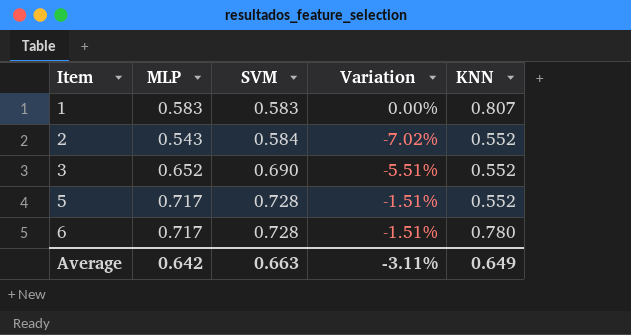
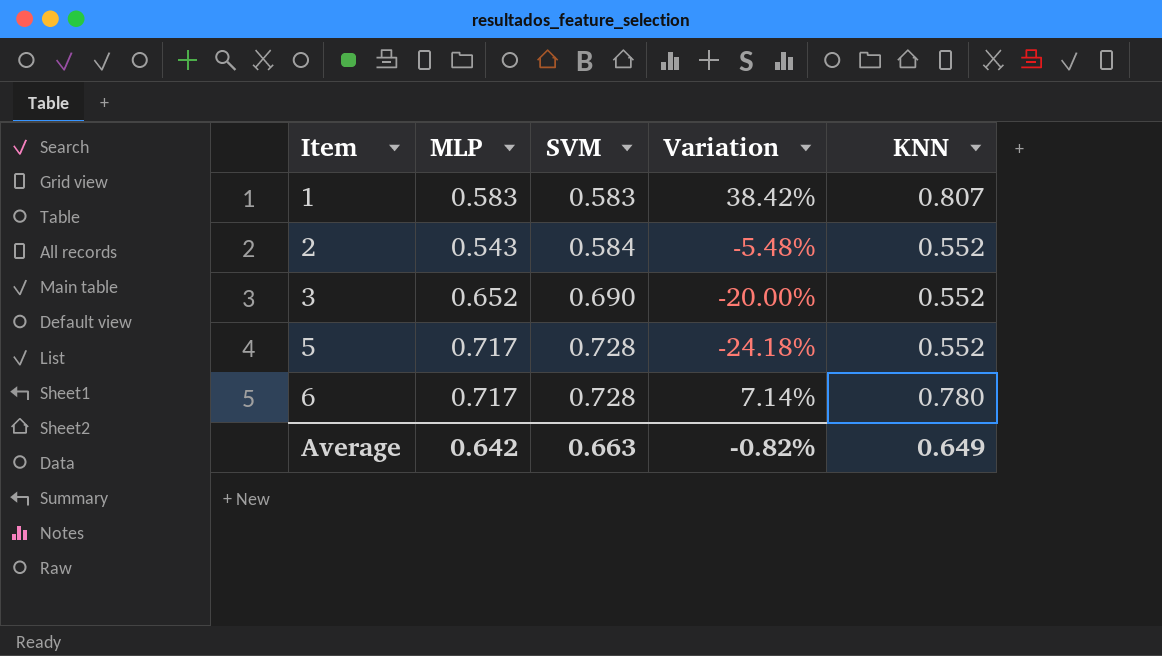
column Variation | formula: ([MLP] - [SVM]) / [SVM] -> ([KNN] - [SVM]) / [SVM]
Average | Variation: -3.11% -> -0.82%

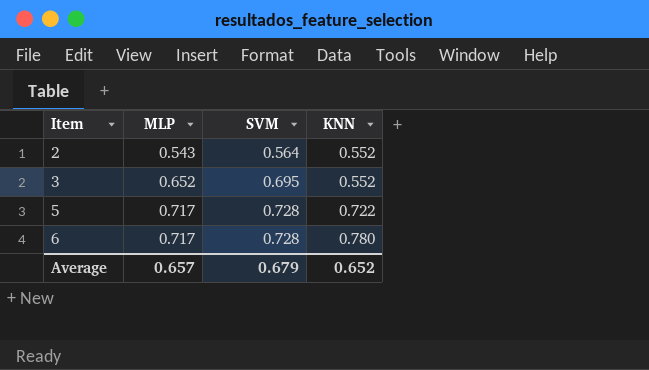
column Variation | formula: ([KNN] - [SVM]) / [SVM] -> none
row 1: 0.583 | 0.583 | 38.42% | 0.807 -> none
2 | SVM: 0.584 -> 0.564
3 | SVM: 0.690 -> 0.695
5 | KNN: 0.552 -> 0.722
Average | MLP: 0.642 -> 0.657
Average | SVM: 0.663 -> 0.679
Average | KNN: 0.649 -> 0.652

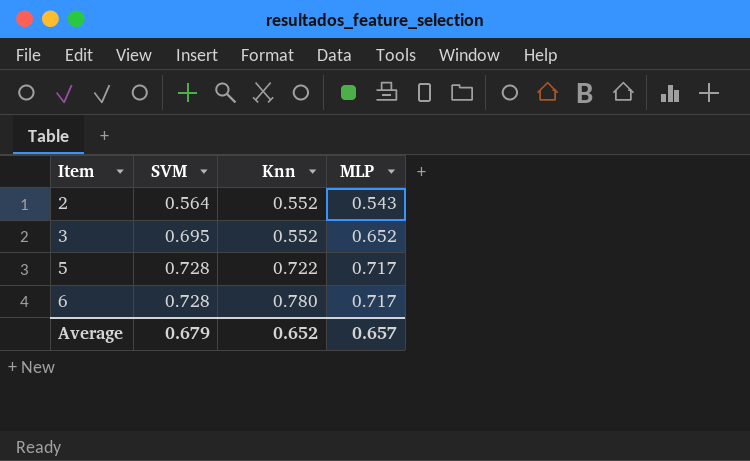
column name: KNN -> Knn
column MLP | position: 2 -> 4

